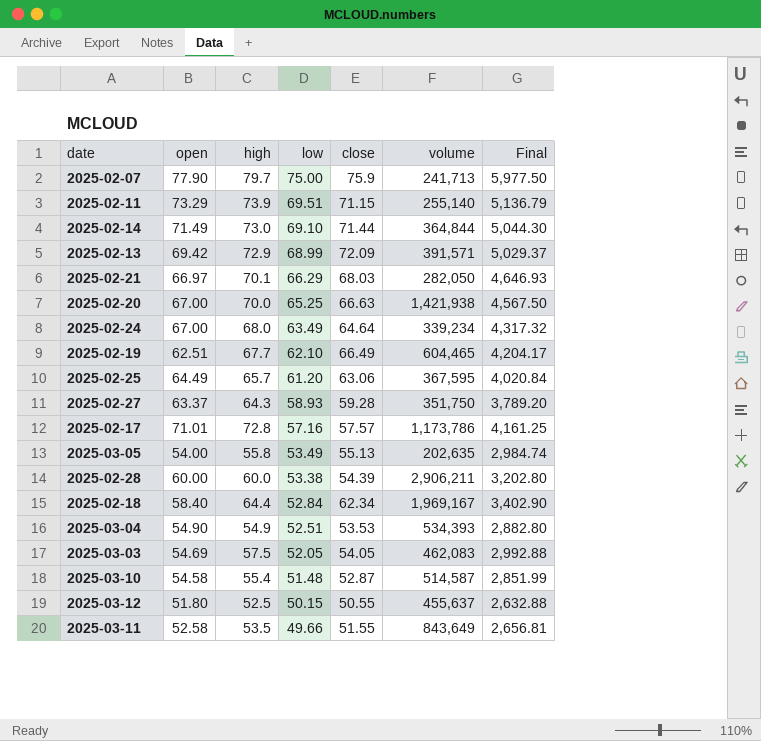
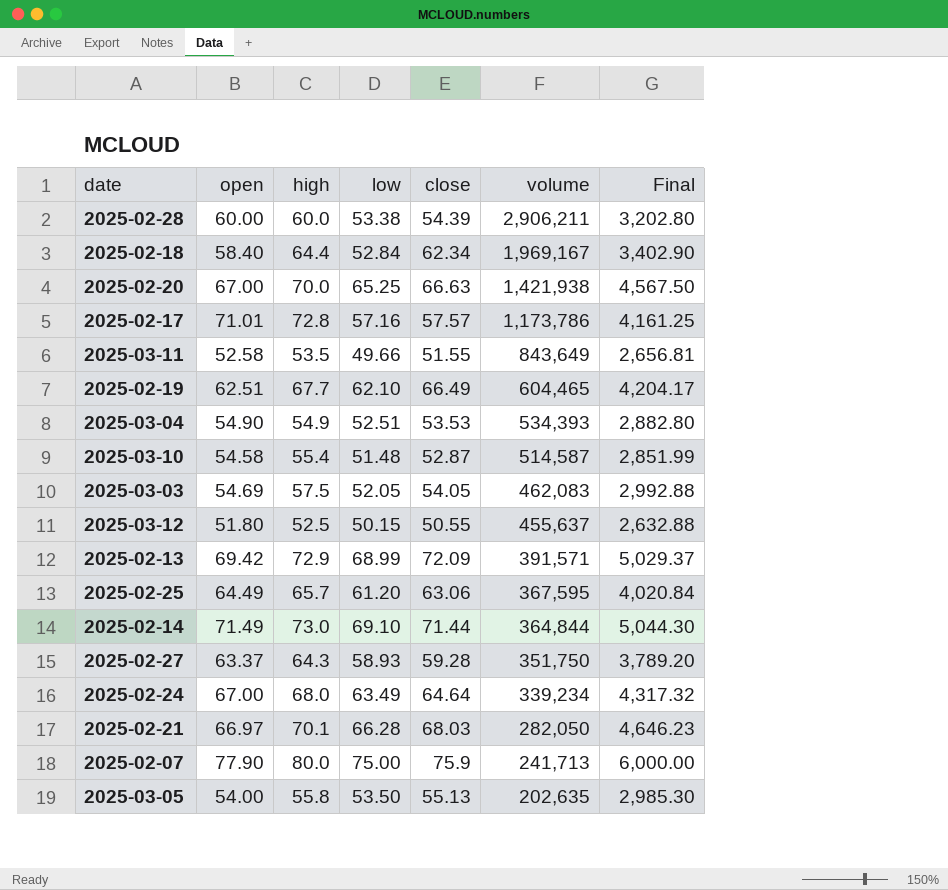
row order: low descending -> volume descending
row 2025-02-11: 73.29 | 73.9 | 69.51 | 71.15 | 255,140 | 5,136.79 -> none
2025-02-21 | low: 66.29 -> 66.28
2025-02-21 | Final: 4,646.93 -> 4,646.23
2025-02-07 | high: 79.7 -> 80.0
2025-02-07 | Final: 5,977.50 -> 6,000.00
2025-03-05 | low: 53.49 -> 53.50
2025-03-05 | Final: 2,984.74 -> 2,985.30

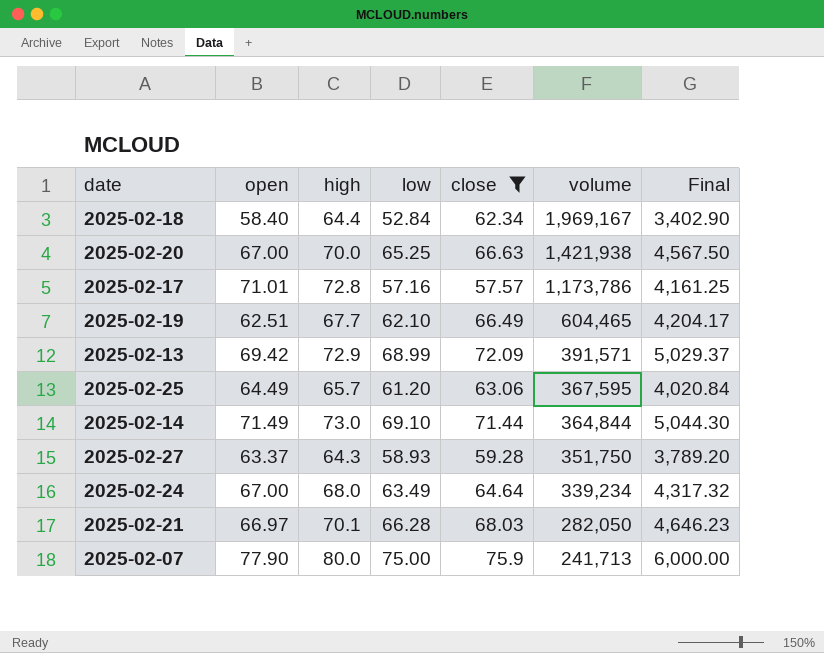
filter: none -> close >= 57.57

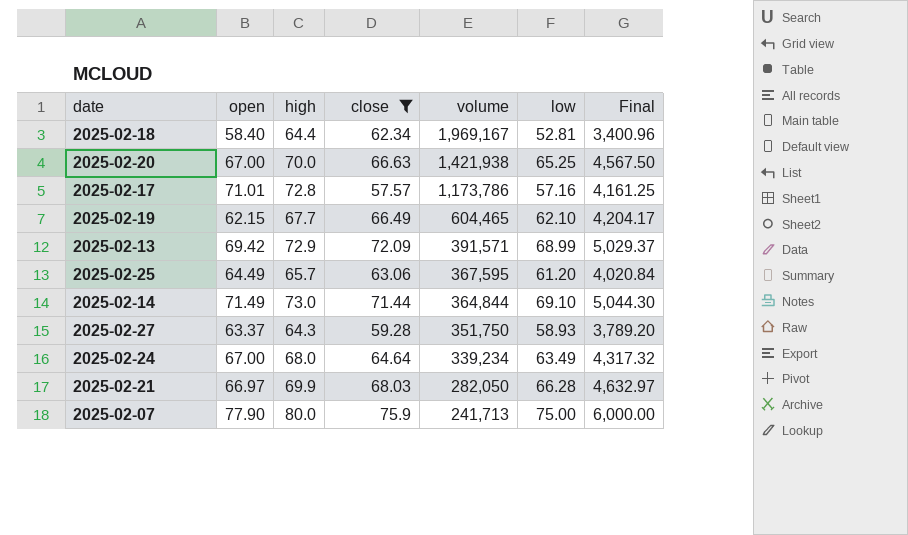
column low | position: 4 -> 6
2025-02-18 | low: 52.84 -> 52.81
2025-02-18 | Final: 3,402.90 -> 3,400.96
2025-02-19 | open: 62.51 -> 62.15
2025-02-21 | high: 70.1 -> 69.9
2025-02-21 | Final: 4,646.23 -> 4,632.97

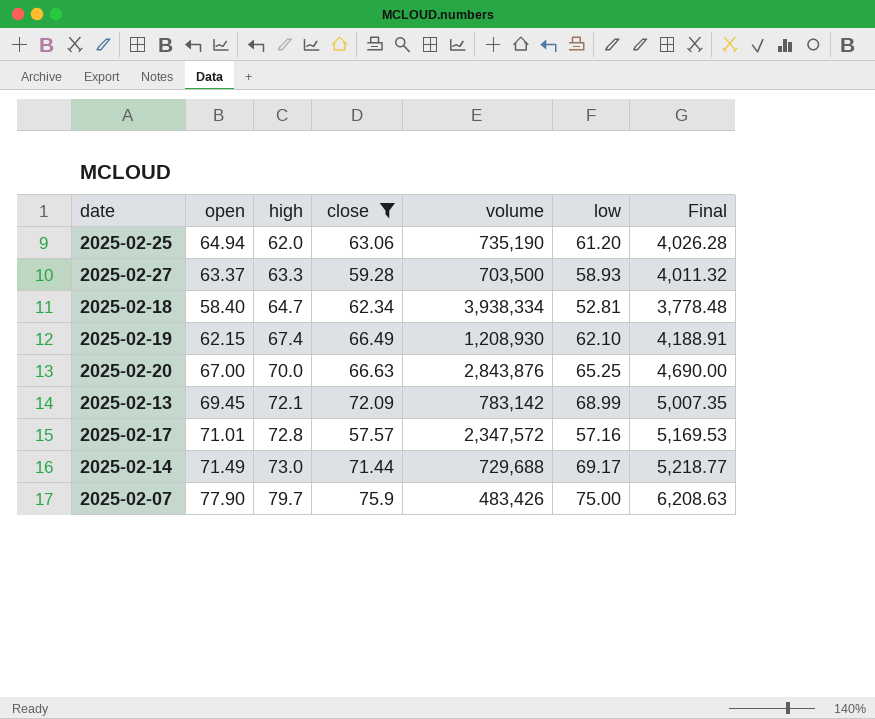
row order: volume descending -> high ascending
column Final | formula: [high] * [low] -> [open] * [high]
row 2025-02-24: 67.00 | 68.0 | 64.64 | 339,234 | 63.49 | 4,317.32 -> none
row 2025-02-21: 66.97 | 69.9 | 68.03 | 282,050 | 66.28 | 4,632.97 -> none
2025-02-25 | open: 64.49 -> 64.94
2025-02-25 | high: 65.7 -> 62.0
2025-02-25 | volume: 367,595 -> 735,190
2025-02-27 | high: 64.3 -> 63.3
2025-02-27 | volume: 351,750 -> 703,500
2025-02-18 | high: 64.4 -> 64.7
2025-02-18 | volume: 1,969,167 -> 3,938,334
2025-02-19 | high: 67.7 -> 67.4
2025-02-19 | volume: 604,465 -> 1,208,930
2025-02-20 | volume: 1,421,938 -> 2,843,876
2025-02-13 | open: 69.42 -> 69.45
2025-02-13 | high: 72.9 -> 72.1
2025-02-13 | volume: 391,571 -> 783,142
2025-02-17 | volume: 1,173,786 -> 2,347,572
2025-02-14 | volume: 364,844 -> 729,688
2025-02-14 | low: 69.10 -> 69.17
2025-02-07 | high: 80.0 -> 79.7
2025-02-07 | volume: 241,713 -> 483,426

